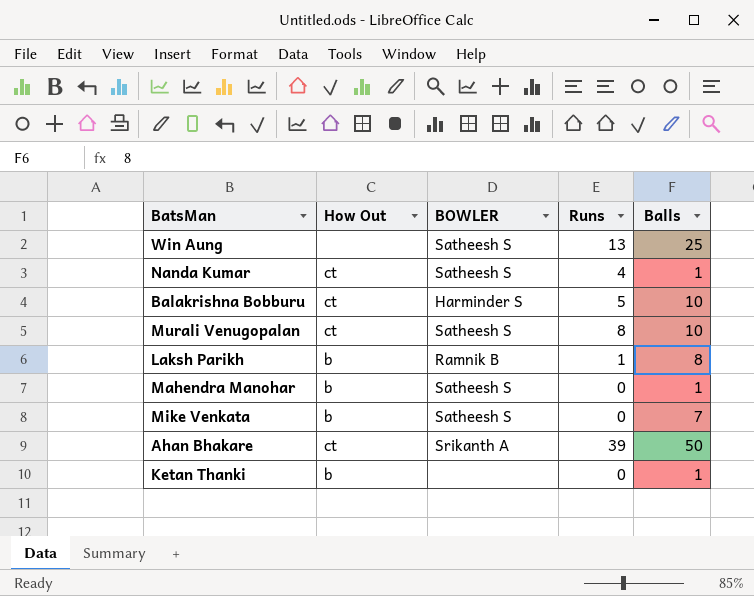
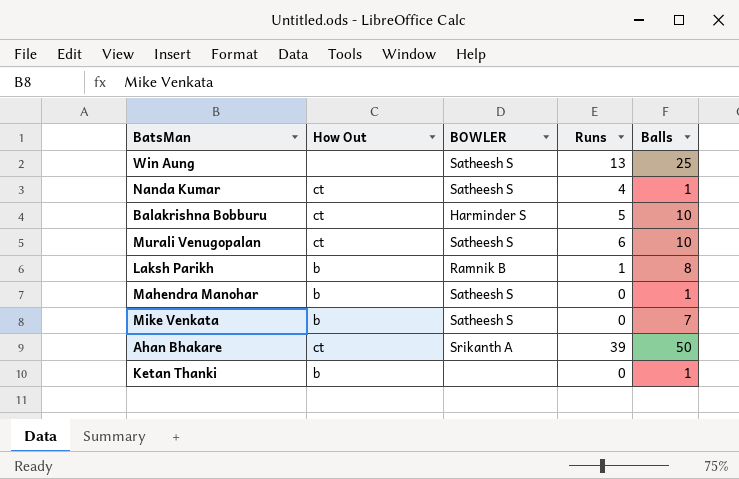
Murali Venugopalan | Runs: 8 -> 6

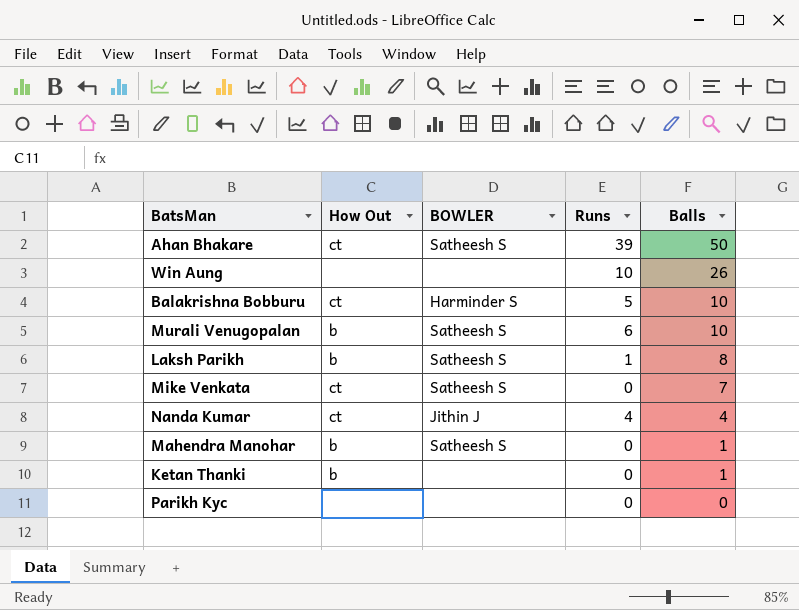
row order: none -> Balls descending
Ahan Bhakare | BOWLER: Srikanth A -> Satheesh S
Win Aung | BOWLER: Satheesh S -> none
Win Aung | Runs: 13 -> 10
Win Aung | Balls: 25 -> 26
Murali Venugopalan | How Out: ct -> b
Laksh Parikh | BOWLER: Ramnik B -> Satheesh S
Mike Venkata | How Out: b -> ct
Nanda Kumar | BOWLER: Satheesh S -> Jithin J
Nanda Kumar | Balls: 1 -> 4
row Parikh Kyc: none -> none | none | 0 | 0

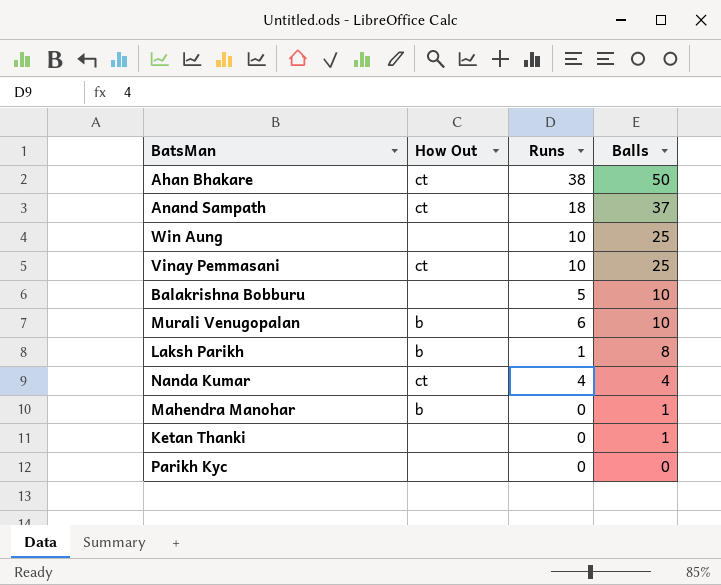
column BOWLER | position: 3 -> none
row Mike Venkata: ct | Satheesh S | 0 | 7 -> none
Ahan Bhakare | Runs: 39 -> 38
row Anand Sampath: none -> ct | 18 | 37
Win Aung | Balls: 26 -> 25
row Vinay Pemmasani: none -> ct | 10 | 25
Balakrishna Bobburu | How Out: ct -> none
Ketan Thanki | How Out: b -> none

